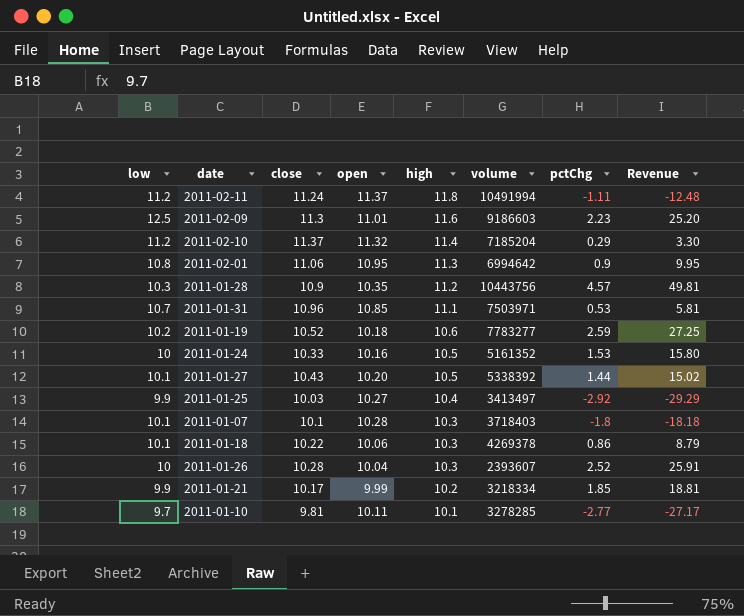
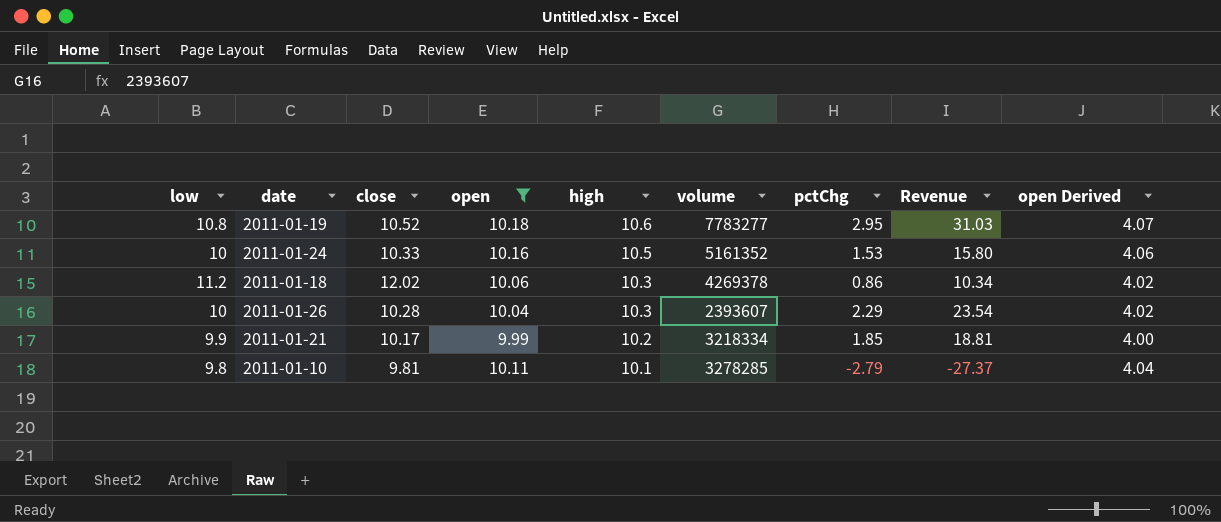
filter: none -> open <= 10.18
column open Derived | formula: none -> [open] * 0.4
2011-01-19 | low: 10.2 -> 10.8
2011-01-19 | pctChg: 2.59 -> 2.95
2011-01-19 | Revenue: 27.25 -> 31.03
2011-01-18 | low: 10.1 -> 11.2
2011-01-18 | close: 10.22 -> 12.02
2011-01-18 | Revenue: 8.79 -> 10.34
2011-01-26 | pctChg: 2.52 -> 2.29
2011-01-26 | Revenue: 25.91 -> 23.54
2011-01-10 | low: 9.7 -> 9.8
2011-01-10 | pctChg: -2.77 -> -2.79
2011-01-10 | Revenue: -27.17 -> -27.37

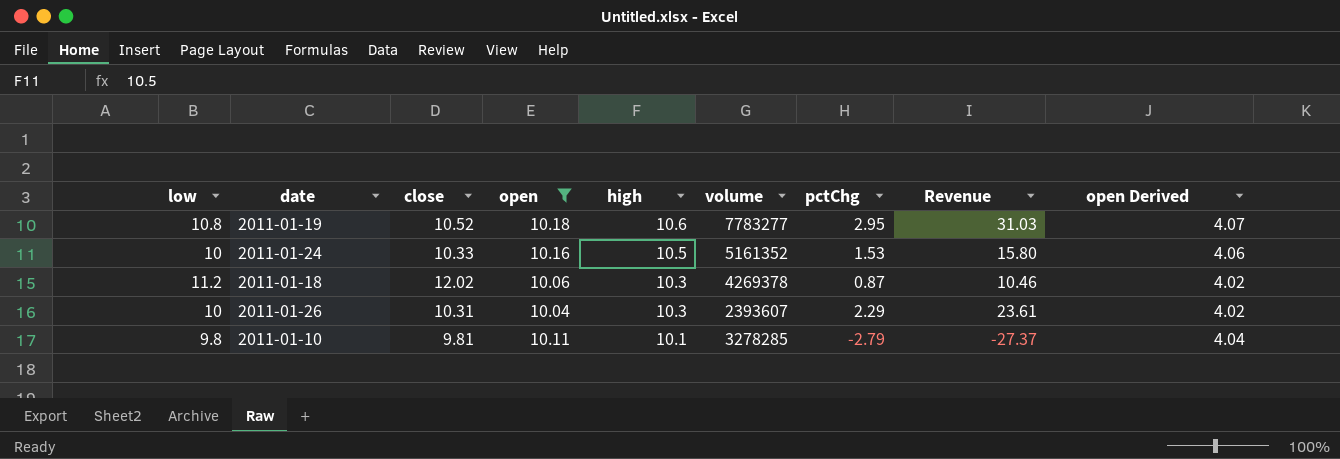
row 2011-01-21: 9.9 | 10.17 | 9.99 | 10.2 | 3218334 | 1.85 | 18.81 | 4.00 -> none
2011-01-18 | pctChg: 0.86 -> 0.87
2011-01-18 | Revenue: 10.34 -> 10.46
2011-01-26 | close: 10.28 -> 10.31
2011-01-26 | Revenue: 23.54 -> 23.61

